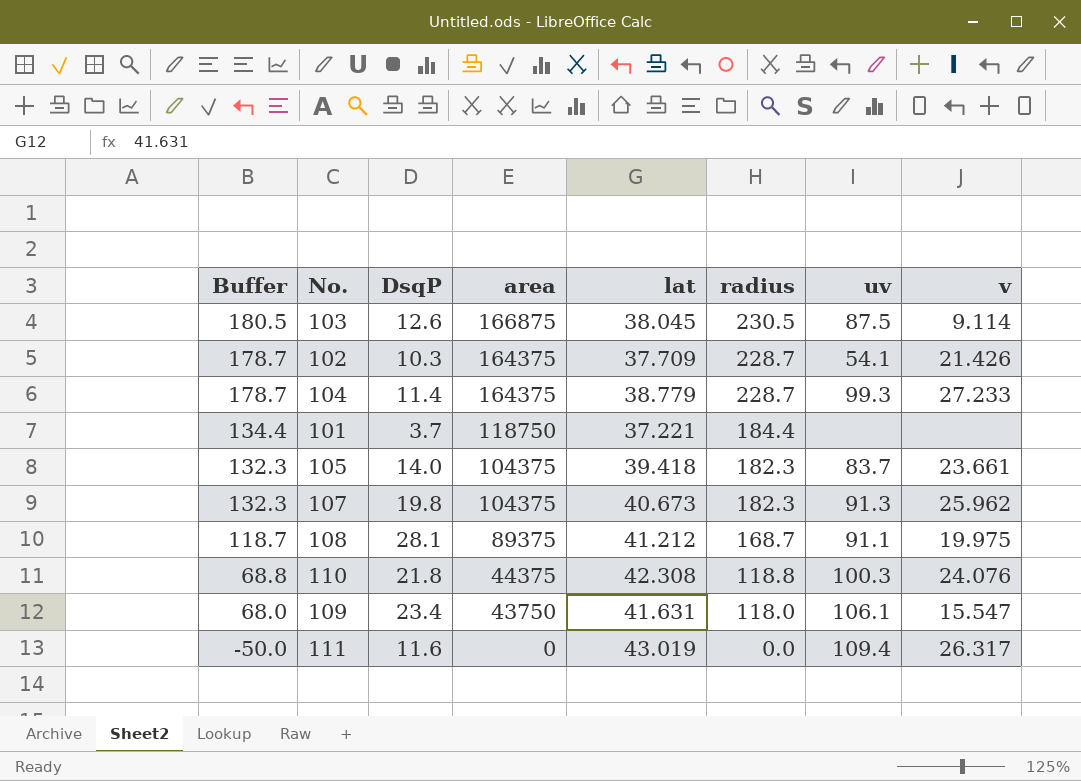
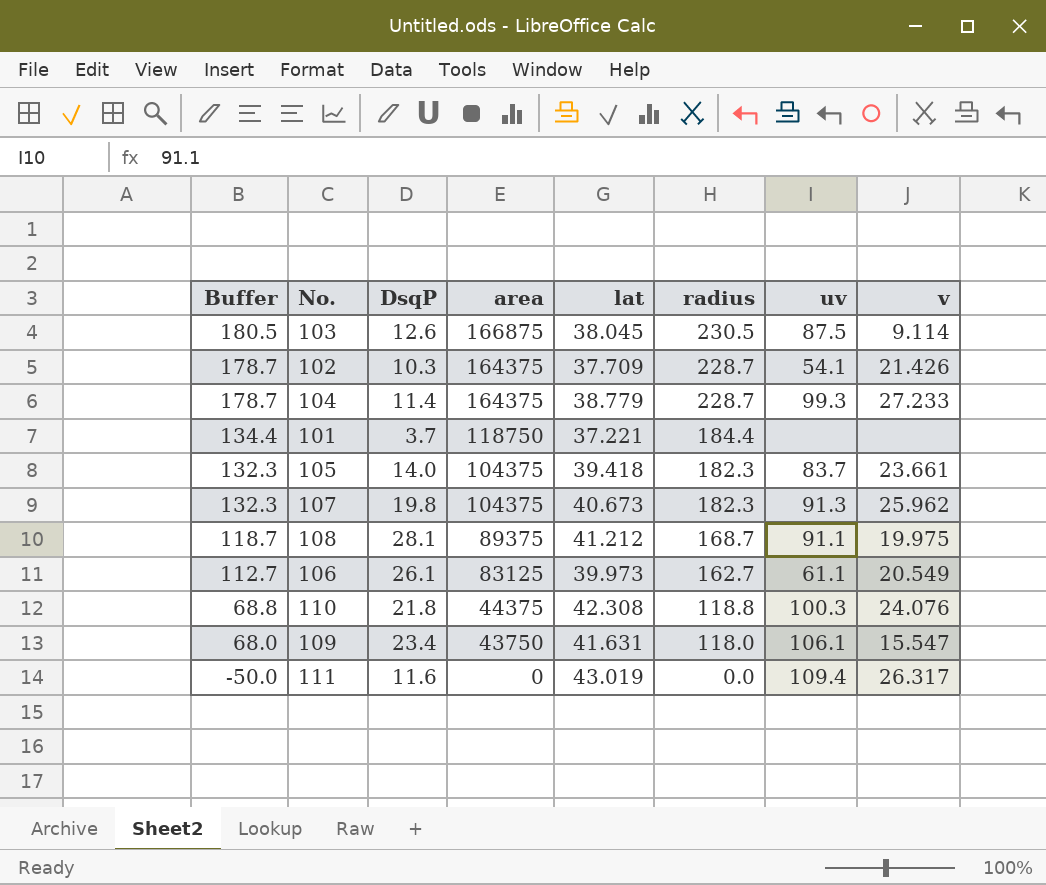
row 106: none -> 112.7 | 26.1 | 83125 | 39.973 | 162.7 | 61.1 | 20.549

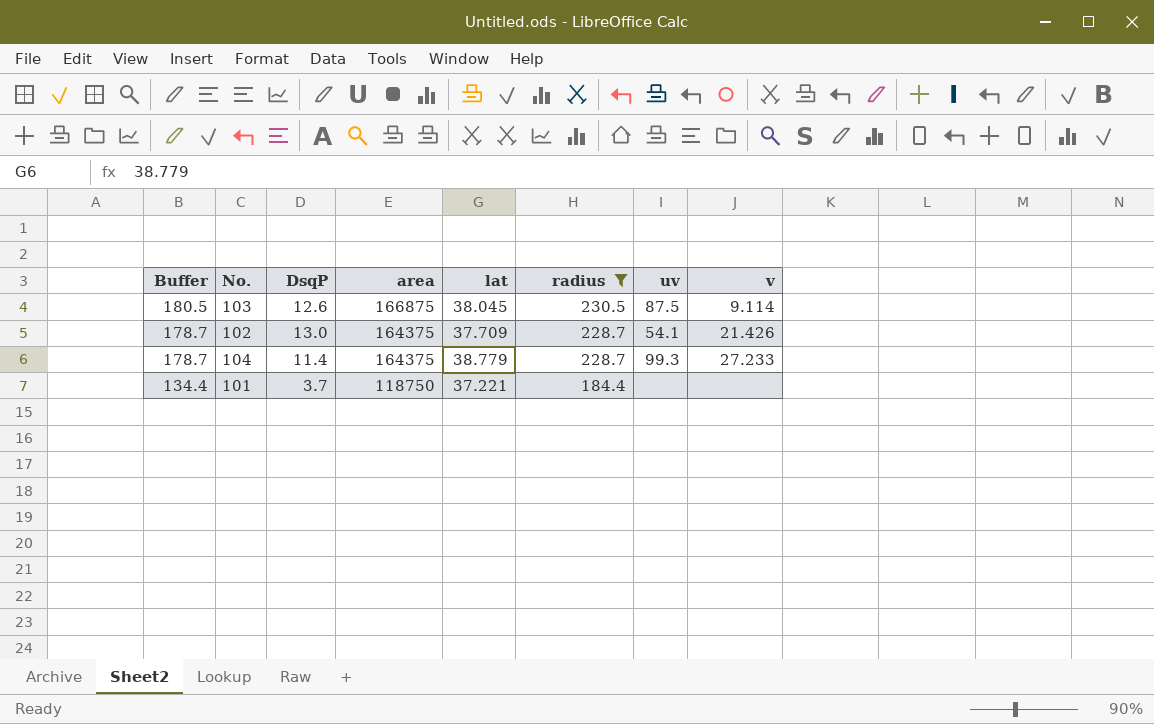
filter: none -> radius >= 184.4
102 | DsqP: 10.3 -> 13.0

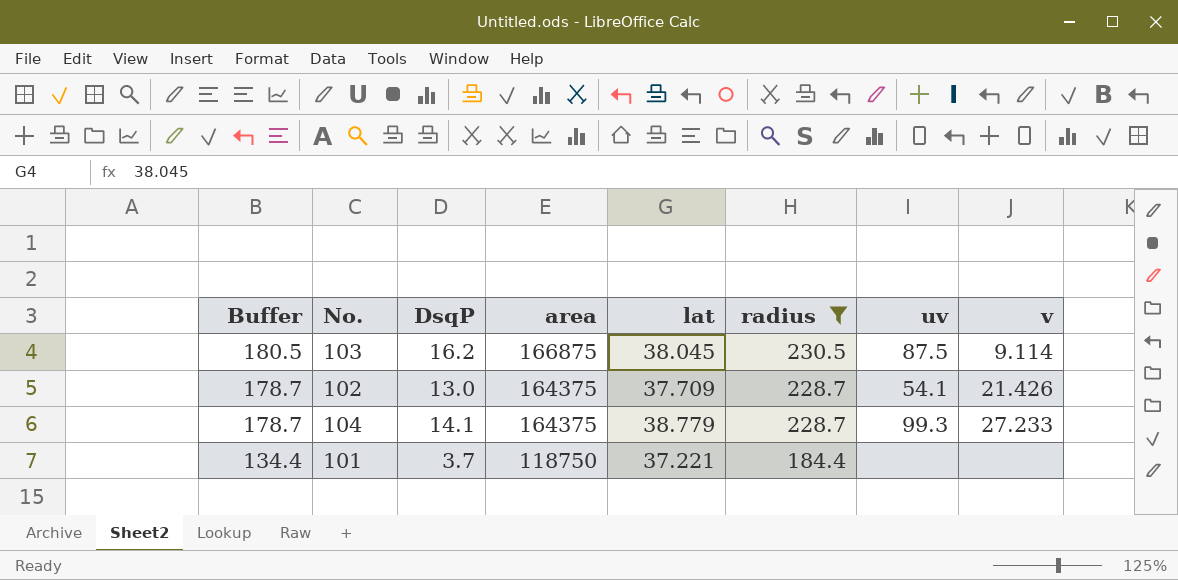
103 | DsqP: 12.6 -> 16.2
104 | DsqP: 11.4 -> 14.1

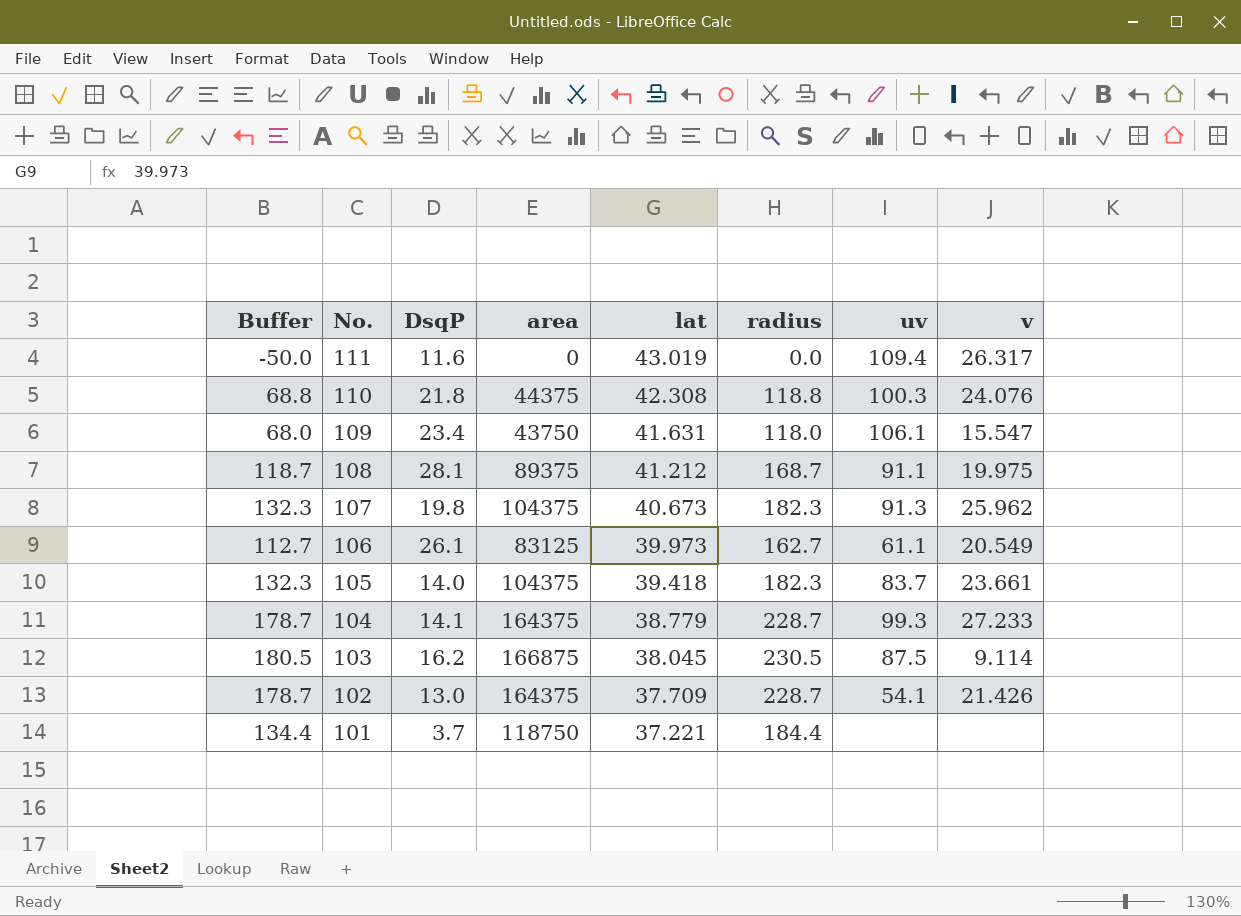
filter: radius >= 184.4 -> none
row order: Buffer descending -> No. descending

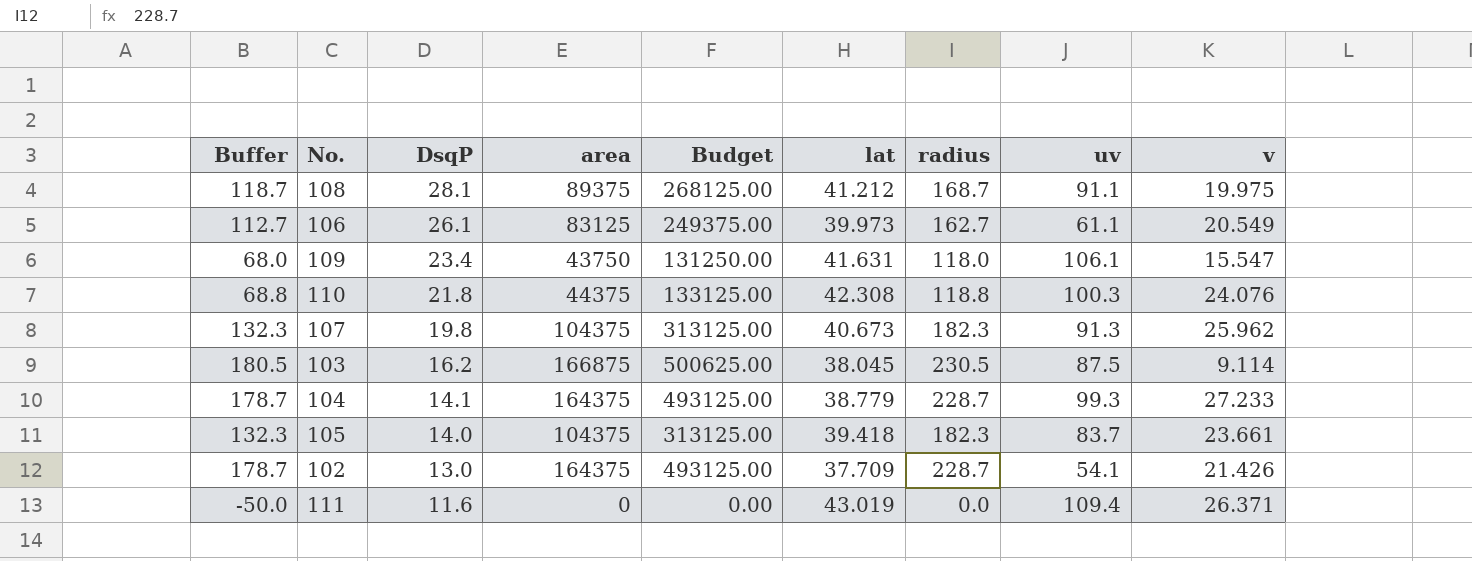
row order: No. descending -> DsqP descending
column Budget | formula: none -> [area] * 3
row 101: 134.4 | 3.7 | 118750 | 37.221 | 184.4 | none | none -> none
111 | v: 26.317 -> 26.371

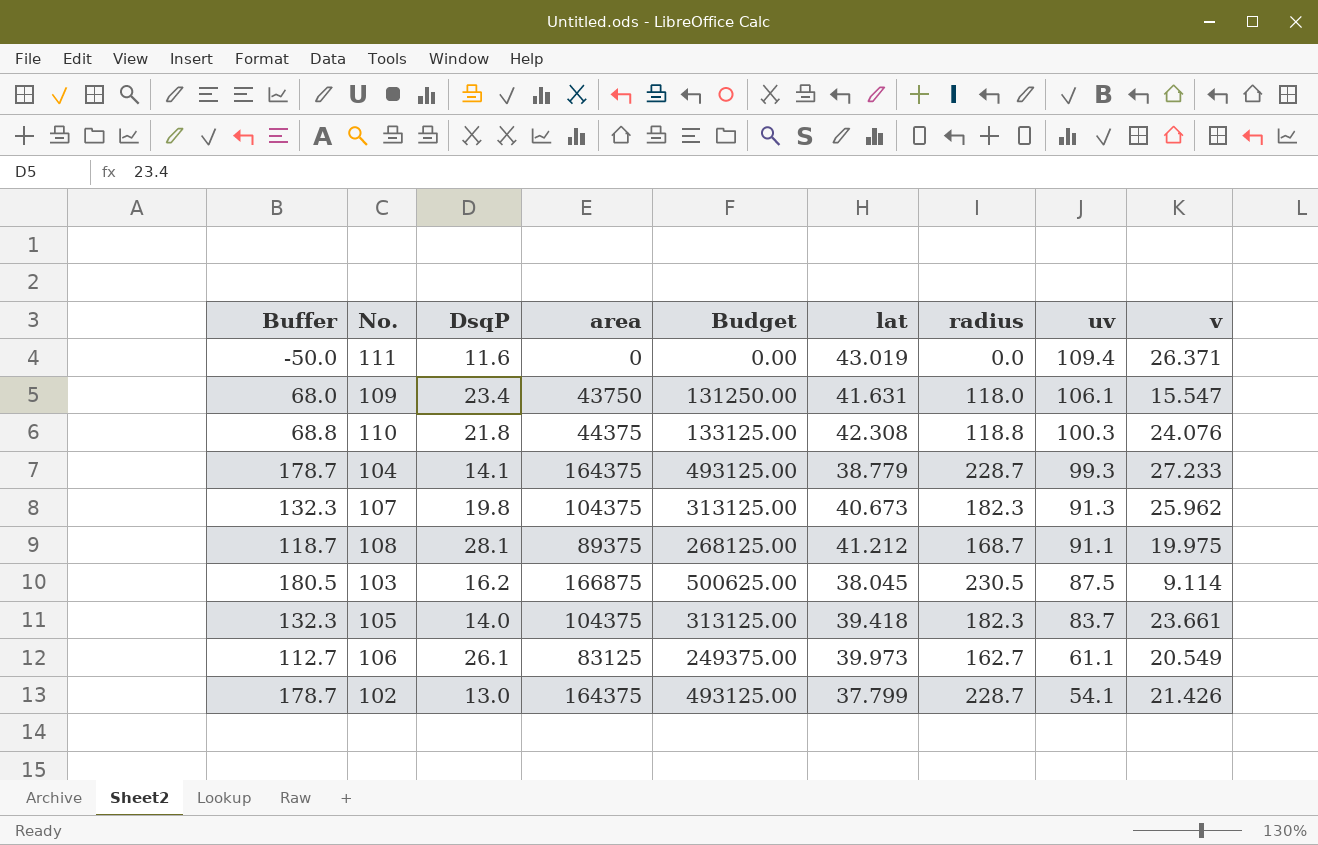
row order: DsqP descending -> uv descending
102 | lat: 37.709 -> 37.799

